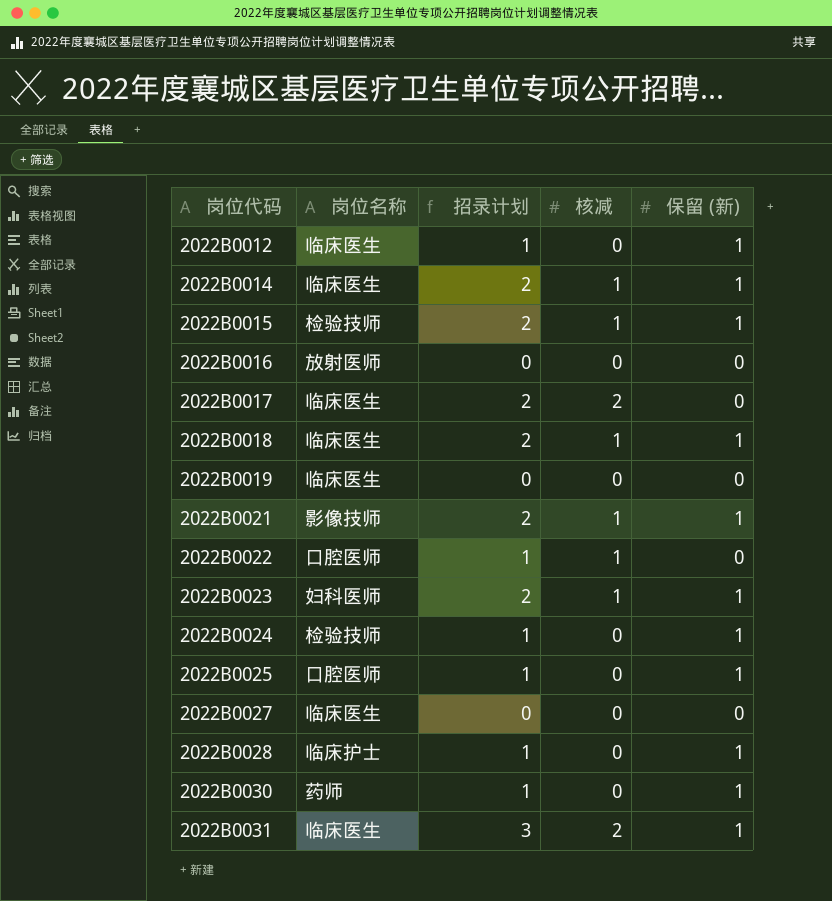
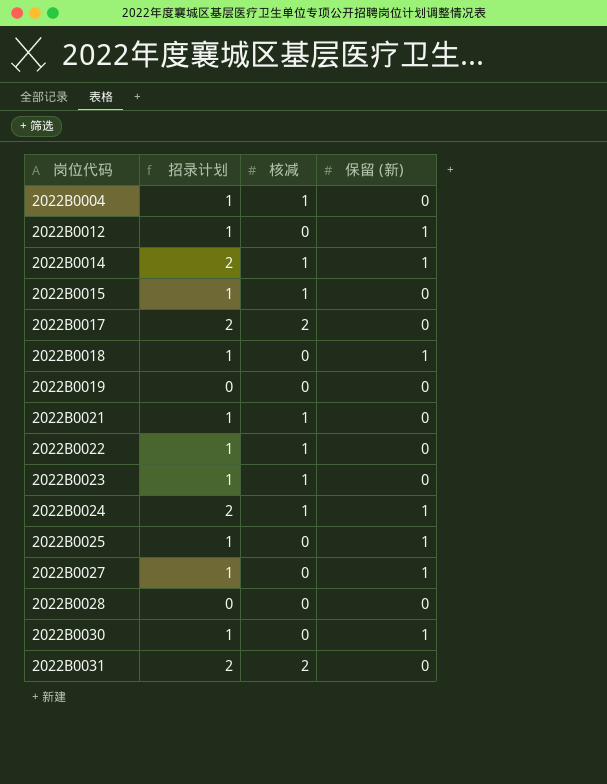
column 岗位名称 | position: 2 -> none
row 2022B0016: 放射医师 | 0 | 0 | 0 -> none
row 2022B0004: none -> 1 | 1 | 0
2022B0015 | 招录计划: 2 -> 1
2022B0015 | 保留 (新): 1 -> 0
2022B0018 | 招录计划: 2 -> 1
2022B0018 | 核减: 1 -> 0
2022B0021 | 招录计划: 2 -> 1
2022B0021 | 保留 (新): 1 -> 0
2022B0023 | 招录计划: 2 -> 1
2022B0023 | 保留 (新): 1 -> 0
2022B0024 | 招录计划: 1 -> 2
2022B0024 | 核减: 0 -> 1
2022B0027 | 招录计划: 0 -> 1
2022B0027 | 保留 (新): 0 -> 1
2022B0028 | 招录计划: 1 -> 0
2022B0028 | 保留 (新): 1 -> 0
2022B0031 | 招录计划: 3 -> 2
2022B0031 | 保留 (新): 1 -> 0

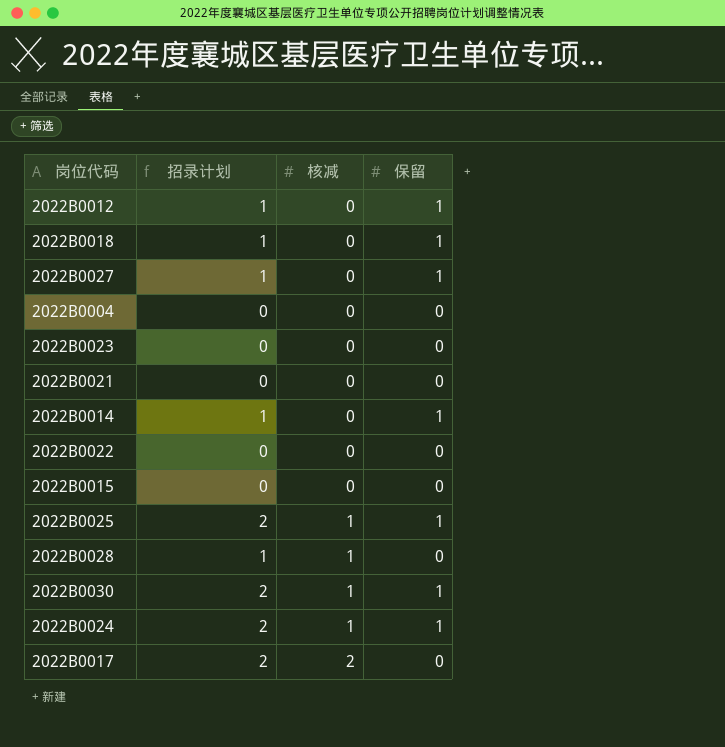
row order: 岗位代码 ascending -> 核减 ascending
column name: 保留 (新) -> 保留
row 2022B0019: 0 | 0 | 0 -> none
row 2022B0031: 2 | 2 | 0 -> none
2022B0004 | 招录计划: 1 -> 0
2022B0004 | 核减: 1 -> 0
2022B0023 | 招录计划: 1 -> 0
2022B0023 | 核减: 1 -> 0
2022B0021 | 招录计划: 1 -> 0
2022B0021 | 核减: 1 -> 0
2022B0014 | 招录计划: 2 -> 1
2022B0014 | 核减: 1 -> 0
2022B0022 | 招录计划: 1 -> 0
2022B0022 | 核减: 1 -> 0
2022B0015 | 招录计划: 1 -> 0
2022B0015 | 核减: 1 -> 0
2022B0025 | 招录计划: 1 -> 2
2022B0025 | 核减: 0 -> 1
2022B0028 | 招录计划: 0 -> 1
2022B0028 | 核减: 0 -> 1
2022B0030 | 招录计划: 1 -> 2
2022B0030 | 核减: 0 -> 1

